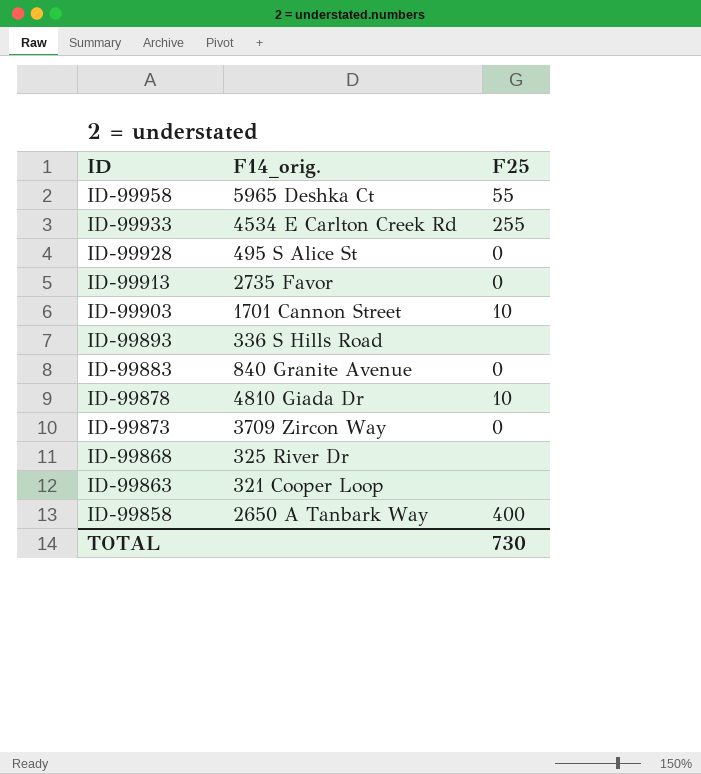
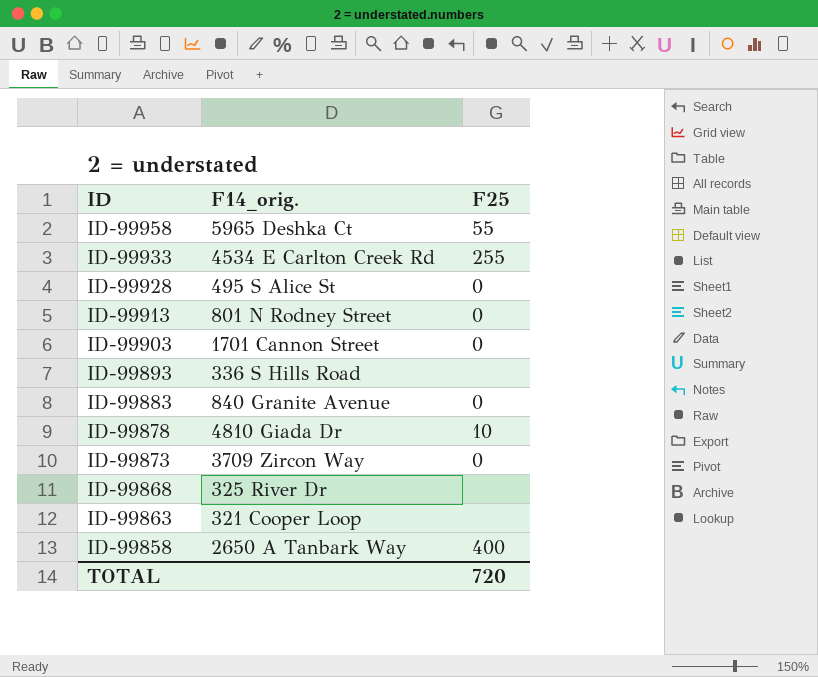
ID-99913 | F14_orig.: 2735 Favor -> 801 N Rodney Street
ID-99903 | F25: 10 -> 0
TOTAL | F25: 730 -> 720

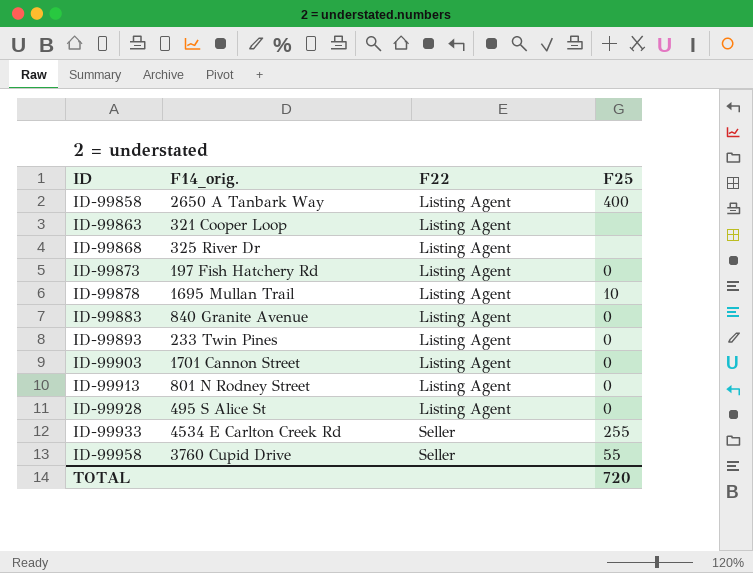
row order: ID descending -> ID ascending
column F22 | position: none -> 3
ID-99873 | F14_orig.: 3709 Zircon Way -> 197 Fish Hatchery Rd
ID-99878 | F14_orig.: 4810 Giada Dr -> 1695 Mullan Trail
ID-99893 | F14_orig.: 336 S Hills Road -> 233 Twin Pines
ID-99893 | F25: none -> 0
ID-99958 | F14_orig.: 5965 Deshka Ct -> 3760 Cupid Drive

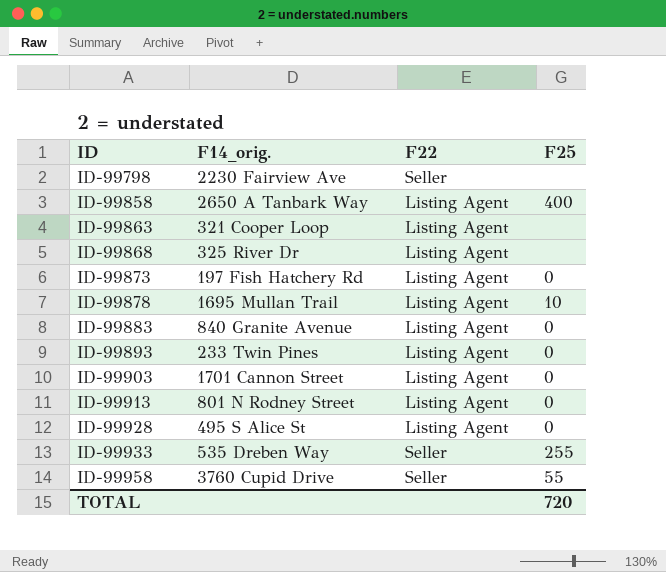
row ID-99798: none -> 2230 Fairview Ave | Seller | none
ID-99933 | F14_orig.: 4534 E Carlton Creek Rd -> 535 Dreben Way

